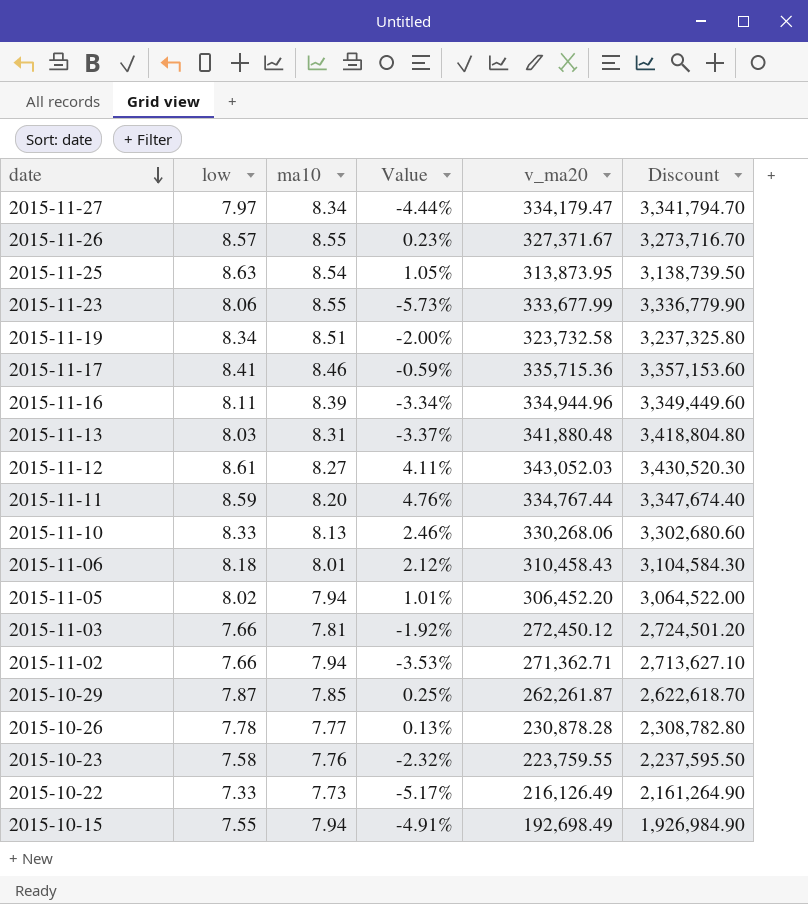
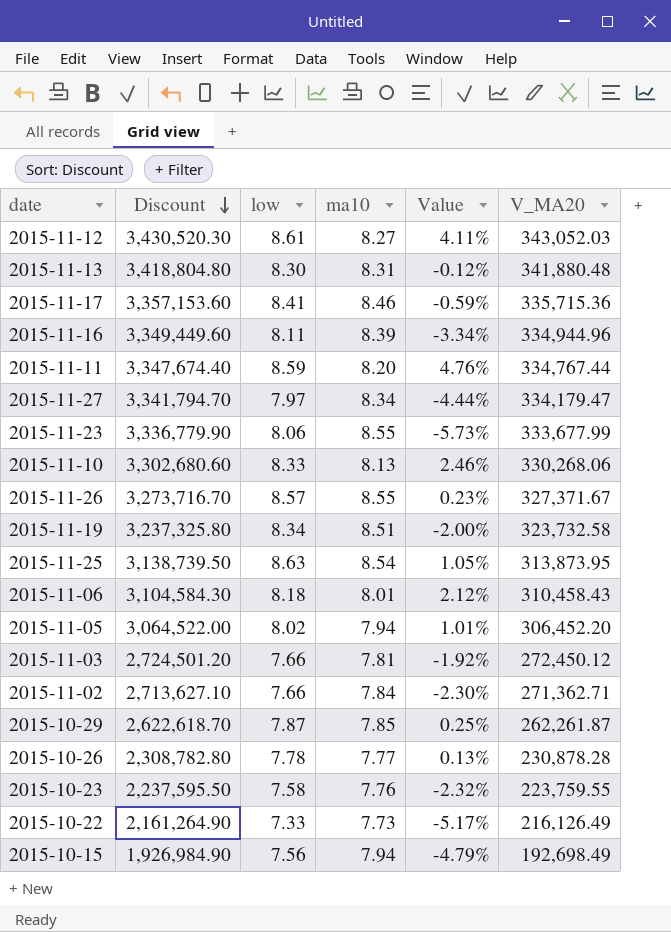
row order: date descending -> Discount descending
column Discount | position: 6 -> 2
column name: v_ma20 -> V_MA20
2015-11-13 | low: 8.03 -> 8.30
2015-11-13 | Value: -3.37% -> -0.12%
2015-11-02 | ma10: 7.94 -> 7.84
2015-11-02 | Value: -3.53% -> -2.30%
2015-10-15 | low: 7.55 -> 7.56
2015-10-15 | Value: -4.91% -> -4.79%

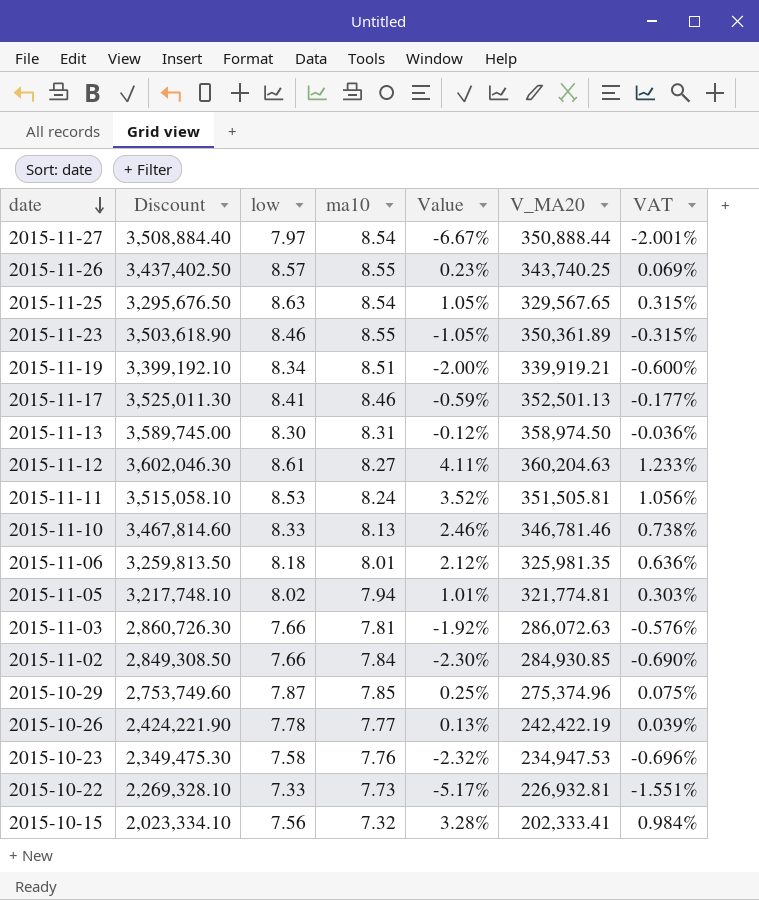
row order: Discount descending -> date descending
column VAT | formula: none -> [Value] * 0.3
row 2015-11-16: 3,349,449.60 | 8.11 | 8.39 | -3.34% | 334,944.96 -> none
2015-11-27 | Discount: 3,341,794.70 -> 3,508,884.40
2015-11-27 | ma10: 8.34 -> 8.54
2015-11-27 | Value: -4.44% -> -6.67%
2015-11-27 | V_MA20: 334,179.47 -> 350,888.44
2015-11-26 | Discount: 3,273,716.70 -> 3,437,402.50
2015-11-26 | V_MA20: 327,371.67 -> 343,740.25
2015-11-25 | Discount: 3,138,739.50 -> 3,295,676.50
2015-11-25 | V_MA20: 313,873.95 -> 329,567.65
2015-11-23 | Discount: 3,336,779.90 -> 3,503,618.90
2015-11-23 | low: 8.06 -> 8.46
2015-11-23 | Value: -5.73% -> -1.05%
2015-11-23 | V_MA20: 333,677.99 -> 350,361.89
2015-11-19 | Discount: 3,237,325.80 -> 3,399,192.10
2015-11-19 | V_MA20: 323,732.58 -> 339,919.21
2015-11-17 | Discount: 3,357,153.60 -> 3,525,011.30
2015-11-17 | V_MA20: 335,715.36 -> 352,501.13
2015-11-13 | Discount: 3,418,804.80 -> 3,589,745.00
2015-11-13 | V_MA20: 341,880.48 -> 358,974.50
2015-11-12 | Discount: 3,430,520.30 -> 3,602,046.30
2015-11-12 | V_MA20: 343,052.03 -> 360,204.63
2015-11-11 | Discount: 3,347,674.40 -> 3,515,058.10
2015-11-11 | low: 8.59 -> 8.53
2015-11-11 | ma10: 8.20 -> 8.24
2015-11-11 | Value: 4.76% -> 3.52%
2015-11-11 | V_MA20: 334,767.44 -> 351,505.81
2015-11-10 | Discount: 3,302,680.60 -> 3,467,814.60
2015-11-10 | V_MA20: 330,268.06 -> 346,781.46
2015-11-06 | Discount: 3,104,584.30 -> 3,259,813.50
2015-11-06 | V_MA20: 310,458.43 -> 325,981.35
2015-11-05 | Discount: 3,064,522.00 -> 3,217,748.10
2015-11-05 | V_MA20: 306,452.20 -> 321,774.81
2015-11-03 | Discount: 2,724,501.20 -> 2,860,726.30
2015-11-03 | V_MA20: 272,450.12 -> 286,072.63
2015-11-02 | Discount: 2,713,627.10 -> 2,849,308.50
2015-11-02 | V_MA20: 271,362.71 -> 284,930.85
2015-10-29 | Discount: 2,622,618.70 -> 2,753,749.60
2015-10-29 | V_MA20: 262,261.87 -> 275,374.96
2015-10-26 | Discount: 2,308,782.80 -> 2,424,221.90
2015-10-26 | V_MA20: 230,878.28 -> 242,422.19
2015-10-23 | Discount: 2,237,595.50 -> 2,349,475.30
2015-10-23 | V_MA20: 223,759.55 -> 234,947.53
2015-10-22 | Discount: 2,161,264.90 -> 2,269,328.10
2015-10-22 | V_MA20: 216,126.49 -> 226,932.81
2015-10-15 | Discount: 1,926,984.90 -> 2,023,334.10
2015-10-15 | ma10: 7.94 -> 7.32
2015-10-15 | Value: -4.79% -> 3.28%
2015-10-15 | V_MA20: 192,698.49 -> 202,333.41

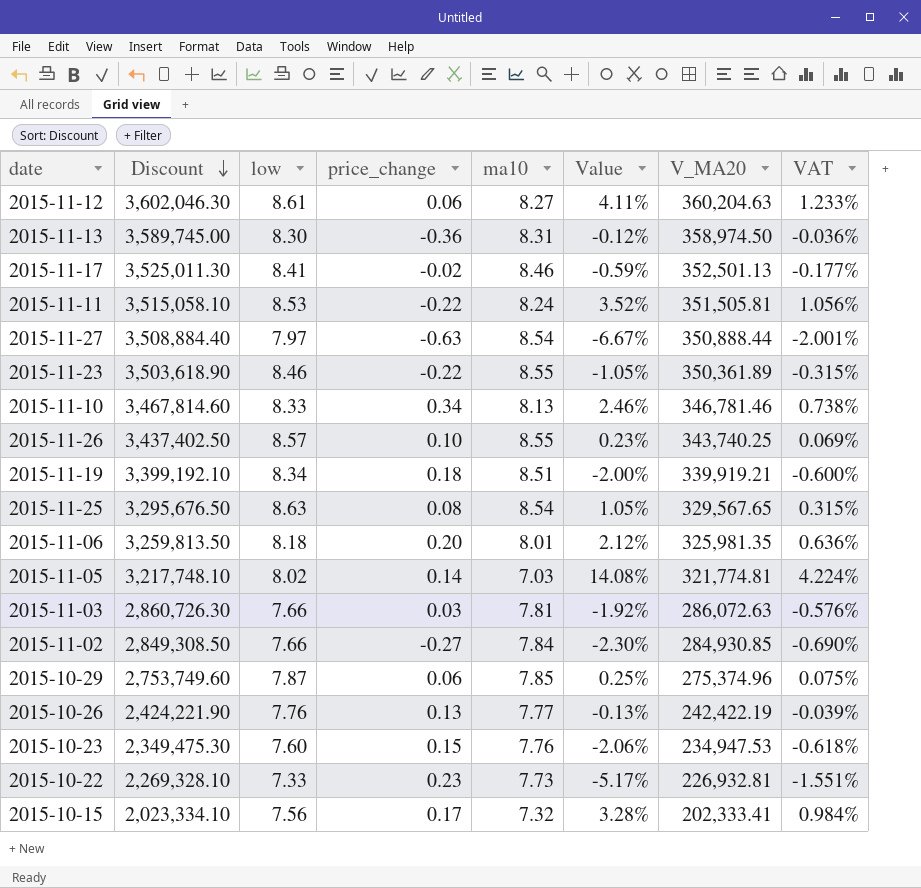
row order: date descending -> Discount descending
column price_change | position: none -> 4
2015-11-05 | ma10: 7.94 -> 7.03
2015-11-05 | Value: 1.01% -> 14.08%
2015-11-05 | VAT: 0.303% -> 4.224%
2015-10-26 | low: 7.78 -> 7.76
2015-10-26 | Value: 0.13% -> -0.13%
2015-10-26 | VAT: 0.039% -> -0.039%
2015-10-23 | low: 7.58 -> 7.60
2015-10-23 | Value: -2.32% -> -2.06%
2015-10-23 | VAT: -0.696% -> -0.618%

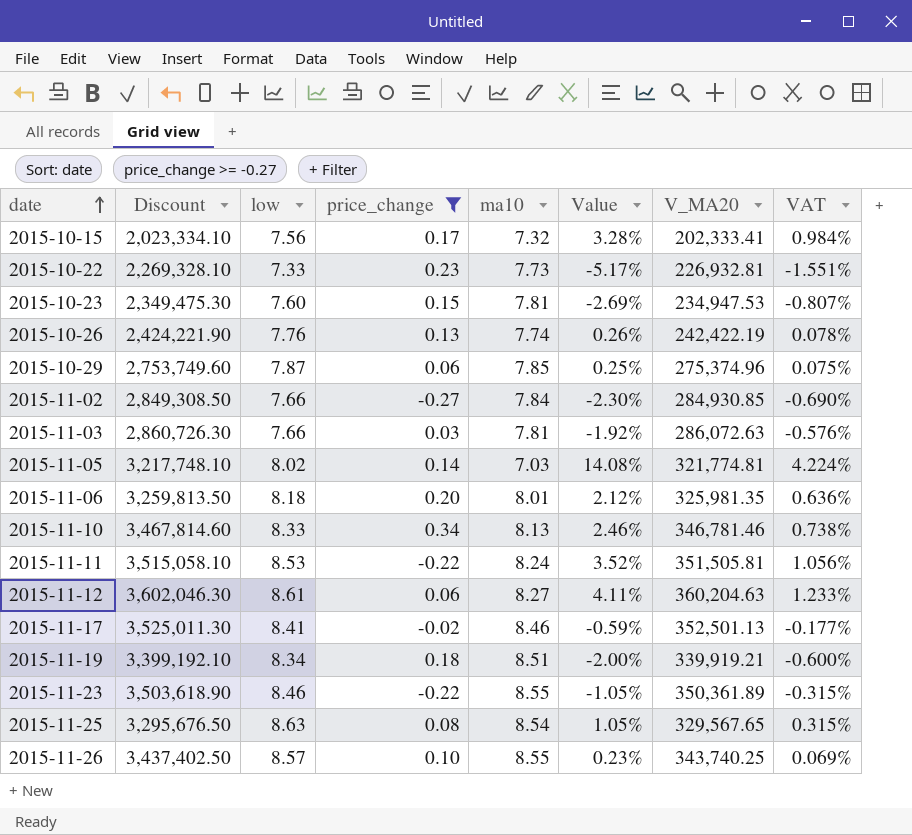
filter: none -> price_change >= -0.27
row order: Discount descending -> date ascending
2015-10-23 | ma10: 7.76 -> 7.81
2015-10-23 | Value: -2.06% -> -2.69%
2015-10-23 | VAT: -0.618% -> -0.807%
2015-10-26 | ma10: 7.77 -> 7.74
2015-10-26 | Value: -0.13% -> 0.26%
2015-10-26 | VAT: -0.039% -> 0.078%

